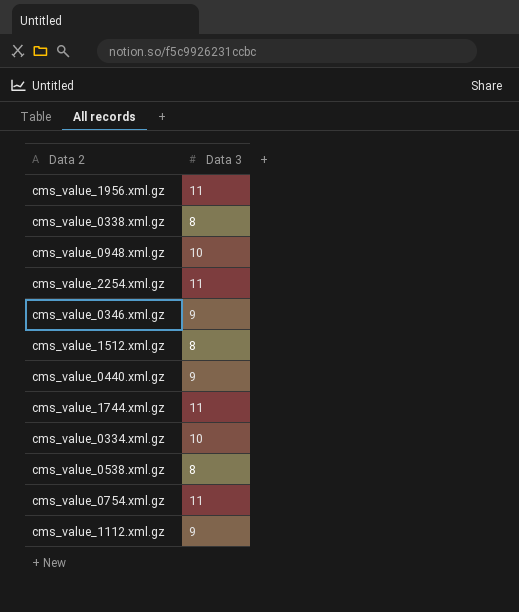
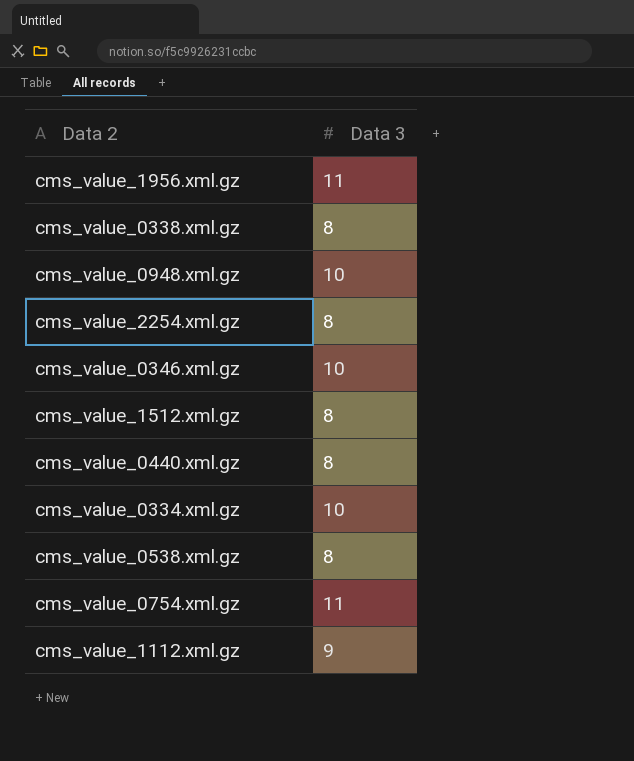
row cms_value_1744.xml.gz: 11 -> none
cms_value_2254.xml.gz | Data 3: 11 -> 8
cms_value_0346.xml.gz | Data 3: 9 -> 10
cms_value_0440.xml.gz | Data 3: 9 -> 8

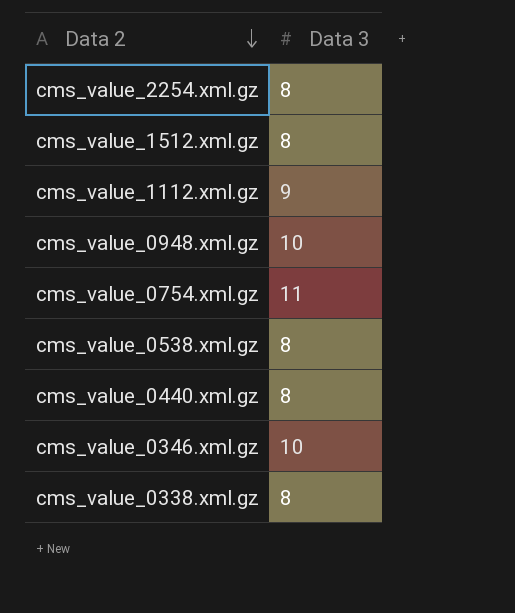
row order: none -> Data 2 descending
row cms_value_1956.xml.gz: 11 -> none
row cms_value_0334.xml.gz: 10 -> none

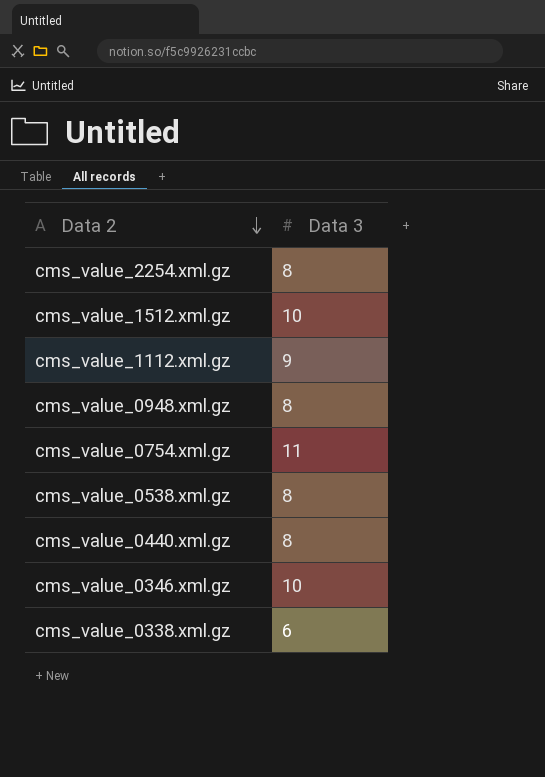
cms_value_1512.xml.gz | Data 3: 8 -> 10
cms_value_0948.xml.gz | Data 3: 10 -> 8
cms_value_0338.xml.gz | Data 3: 8 -> 6

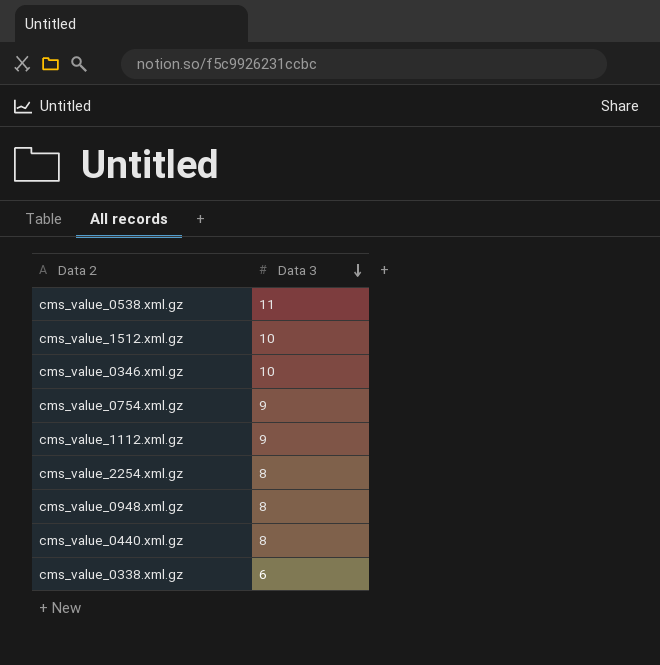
row order: Data 2 descending -> Data 3 descending
cms_value_0538.xml.gz | Data 3: 8 -> 11
cms_value_0754.xml.gz | Data 3: 11 -> 9

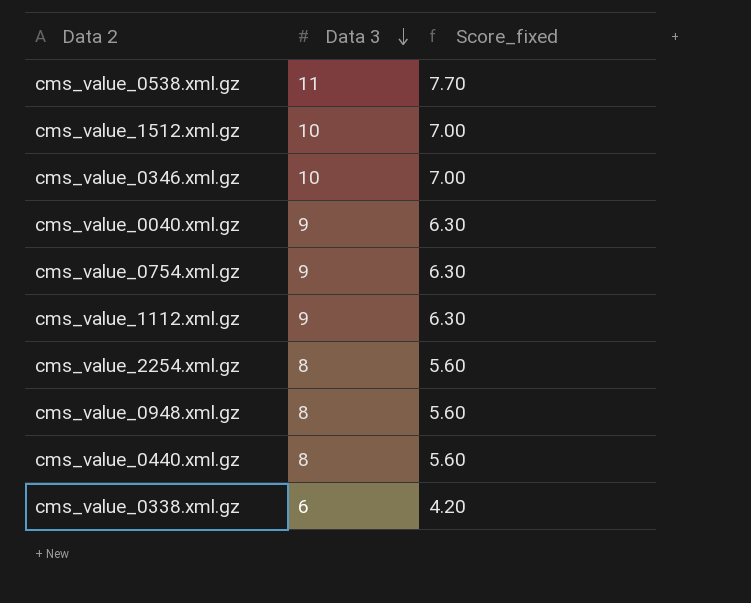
column Score_fixed | formula: none -> [Data 3] * 0.7
row cms_value_0040.xml.gz: none -> 9 | 6.30

